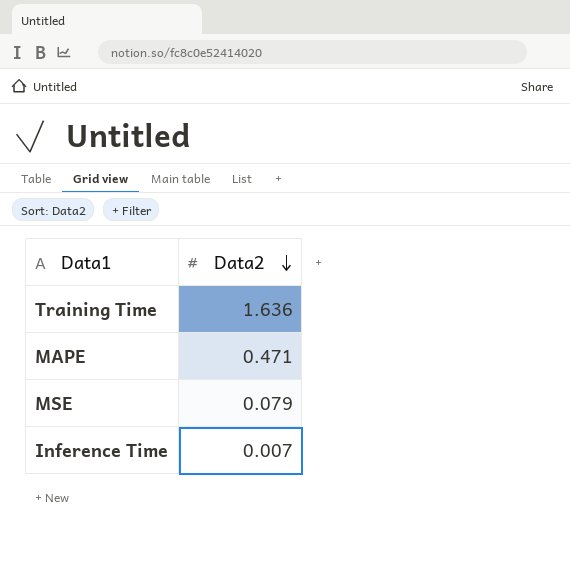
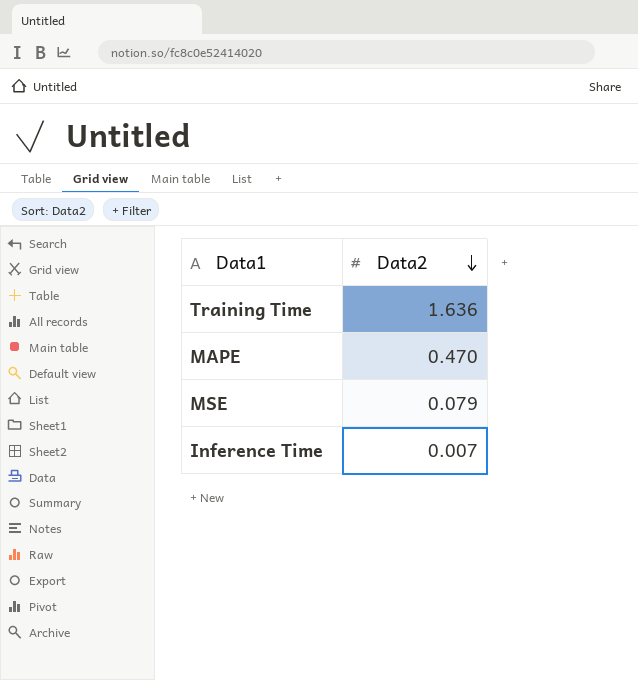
MAPE | Data2: 0.471 -> 0.470

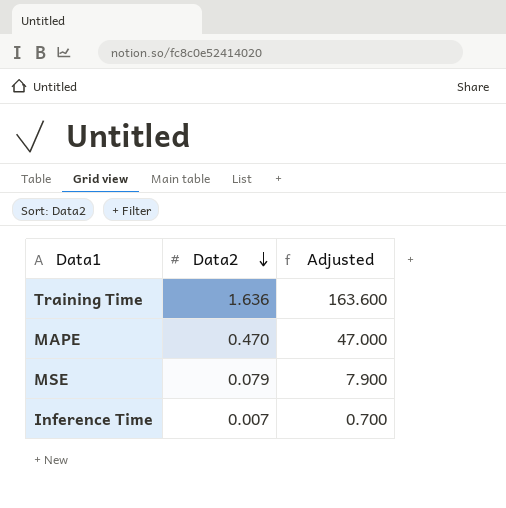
column Adjusted | formula: none -> [Data2] * 100

